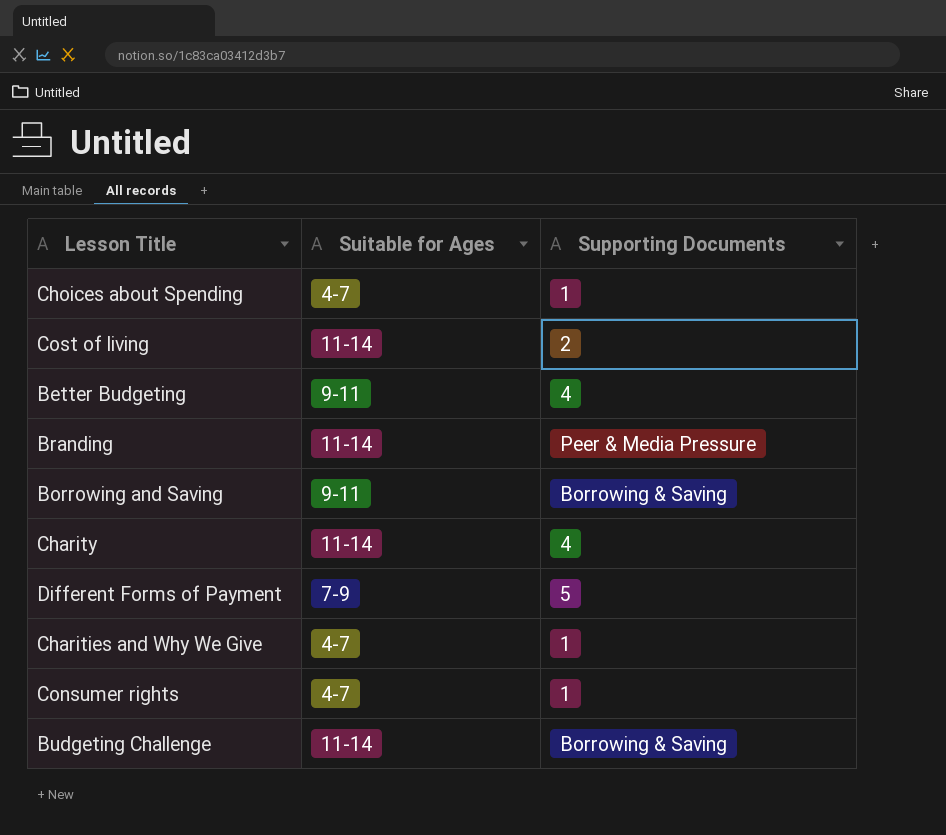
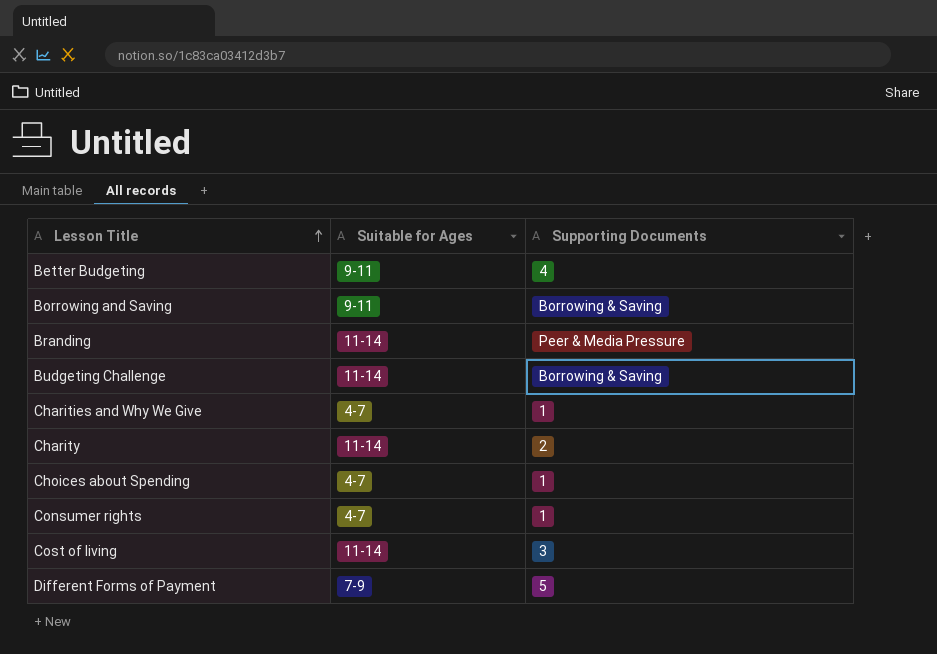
row order: none -> Lesson Title ascending
Charity | Supporting Documents: 4 -> 2
Cost of living | Supporting Documents: 2 -> 3

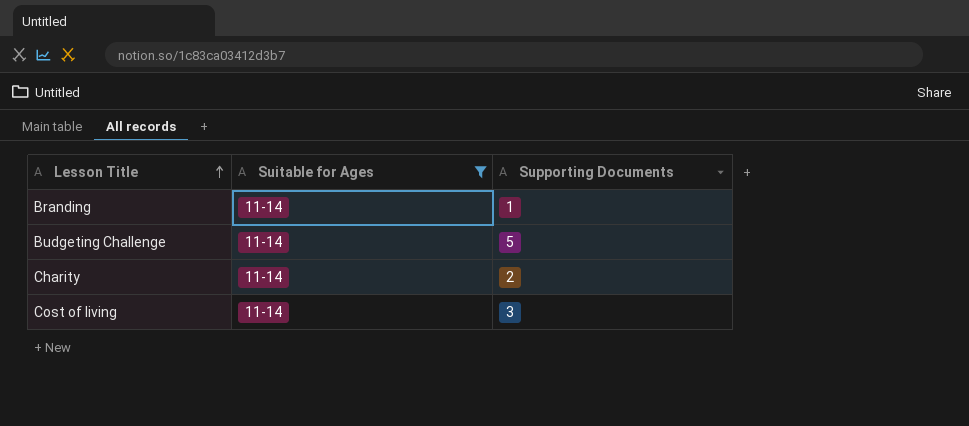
filter: none -> Suitable for Ages = 11-14
Branding | Supporting Documents: Peer & Media Pressure -> 1
Budgeting Challenge | Supporting Documents: Borrowing & Saving -> 5

